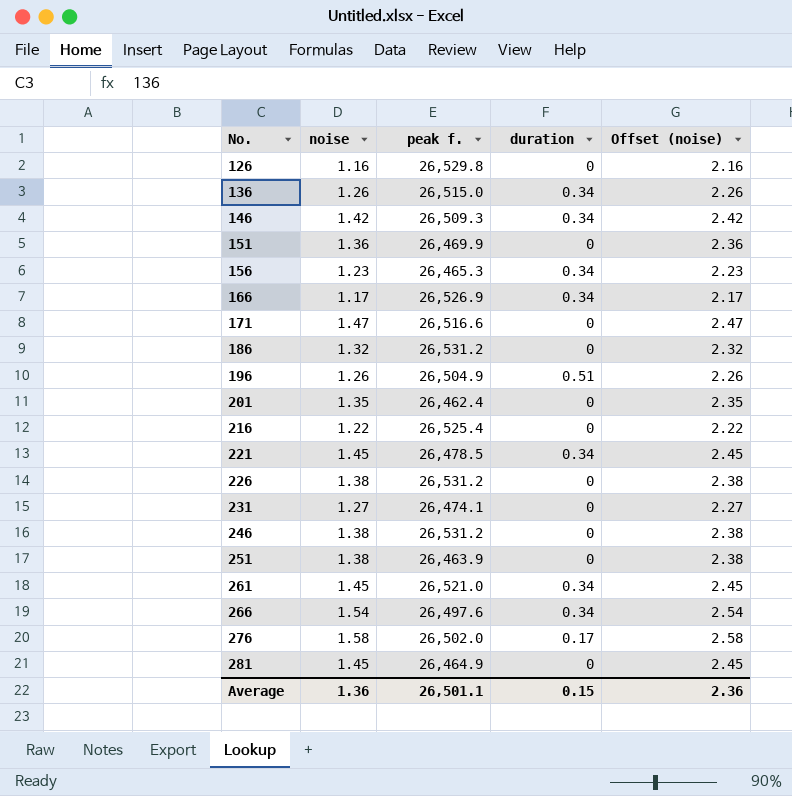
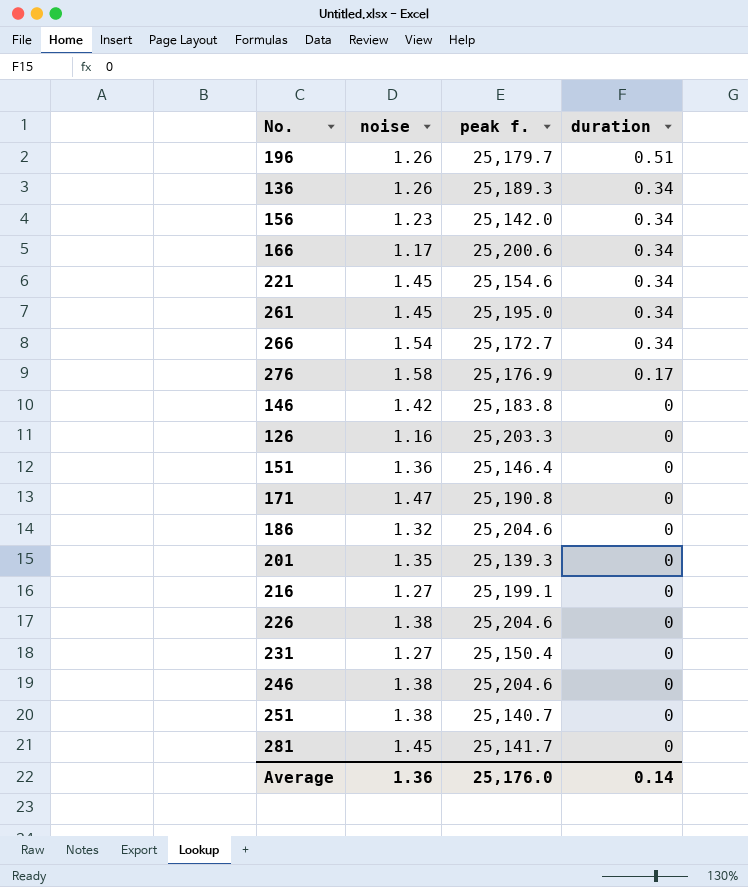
row order: No. ascending -> duration descending
column Offset (noise) | formula: [noise] + 1 -> none
196 | peak f.: 26,504.9 -> 25,179.7
136 | peak f.: 26,515.0 -> 25,189.3
156 | peak f.: 26,465.3 -> 25,142.0
166 | peak f.: 26,526.9 -> 25,200.6
221 | peak f.: 26,478.5 -> 25,154.6
261 | peak f.: 26,521.0 -> 25,195.0
266 | peak f.: 26,497.6 -> 25,172.7
276 | peak f.: 26,502.0 -> 25,176.9
146 | peak f.: 26,509.3 -> 25,183.8
146 | duration: 0.34 -> 0
126 | peak f.: 26,529.8 -> 25,203.3
151 | peak f.: 26,469.9 -> 25,146.4
171 | peak f.: 26,516.6 -> 25,190.8
186 | peak f.: 26,531.2 -> 25,204.6
201 | peak f.: 26,462.4 -> 25,139.3
216 | noise: 1.22 -> 1.27
216 | peak f.: 26,525.4 -> 25,199.1
226 | peak f.: 26,531.2 -> 25,204.6
231 | peak f.: 26,474.1 -> 25,150.4
246 | peak f.: 26,531.2 -> 25,204.6
251 | peak f.: 26,463.9 -> 25,140.7
281 | peak f.: 26,464.9 -> 25,141.7
Average | peak f.: 26,501.1 -> 25,176.0
Average | duration: 0.15 -> 0.14

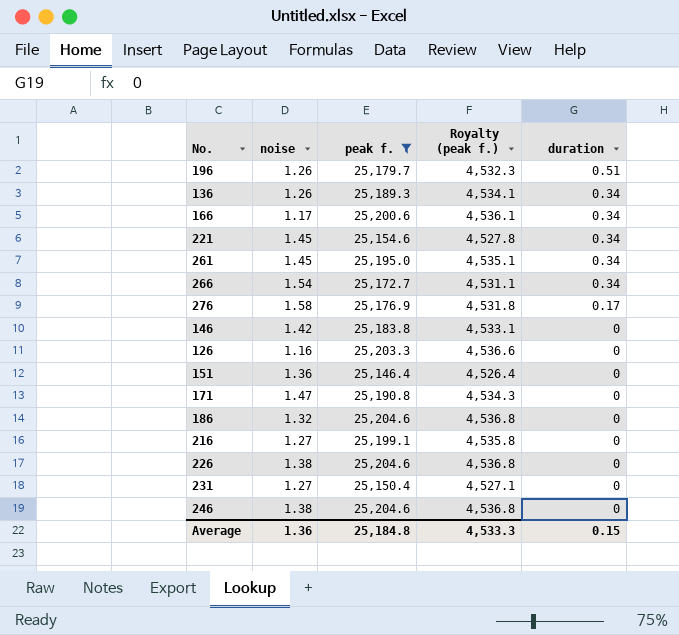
filter: none -> peak f. >= 25,146.4
column Royalty (peak f.) | formula: none -> [peak f.] * 0.18
Average | peak f.: 25,176.0 -> 25,184.8
Average | duration: 0.14 -> 0.15

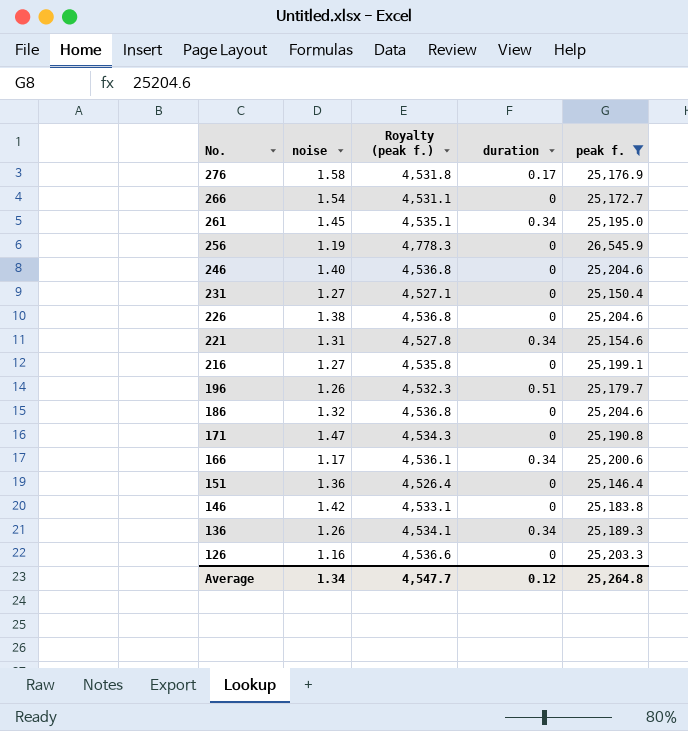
row order: duration descending -> No. descending
column peak f. | position: 3 -> 5
266 | duration: 0.34 -> 0
row 256: none -> 1.19 | 4,778.3 | 0 | 26,545.9
246 | noise: 1.38 -> 1.40
221 | noise: 1.45 -> 1.31
Average | noise: 1.36 -> 1.34
Average | Royalty (peak f.): 4,533.3 -> 4,547.7
Average | duration: 0.15 -> 0.12
Average | peak f.: 25,184.8 -> 25,264.8

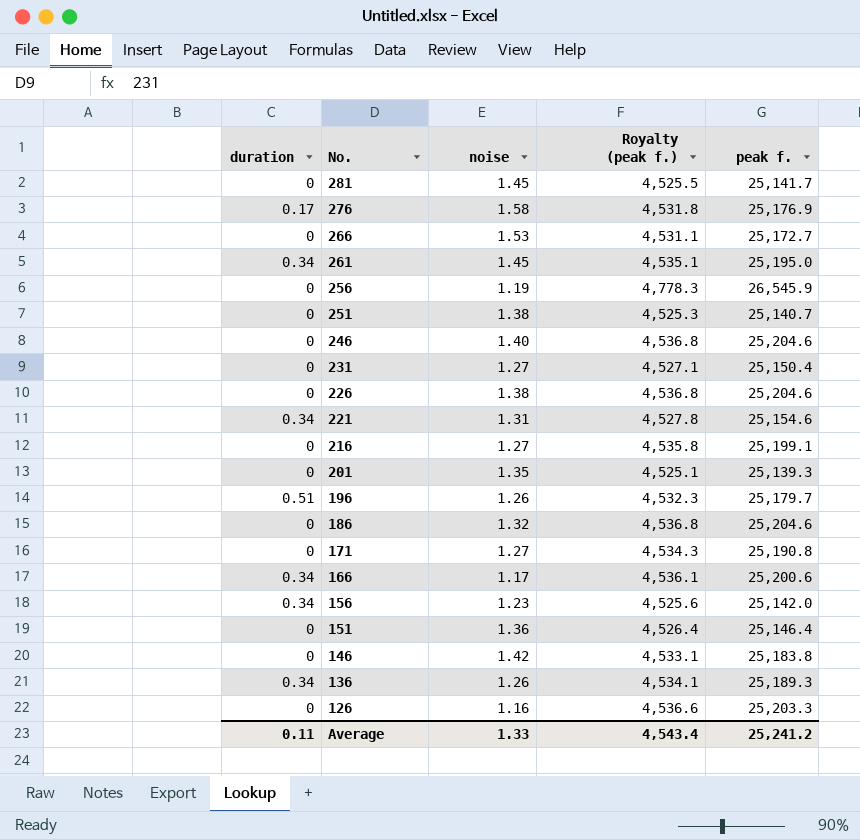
filter: peak f. >= 25,146.4 -> none
column duration | position: 4 -> 1
266 | noise: 1.54 -> 1.53
171 | noise: 1.47 -> 1.27
Average | duration: 0.12 -> 0.11
Average | noise: 1.34 -> 1.33
Average | Royalty (peak f.): 4,547.7 -> 4,543.4
Average | peak f.: 25,264.8 -> 25,241.2

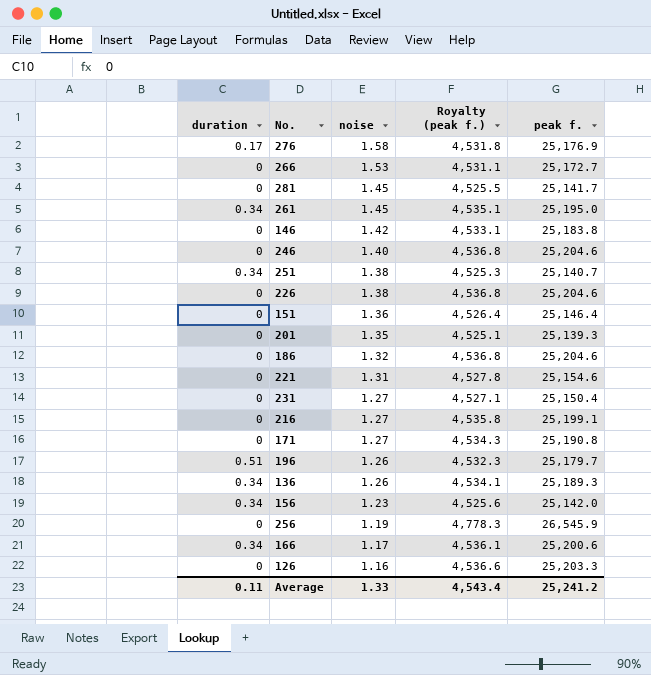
row order: No. descending -> noise descending
251 | duration: 0 -> 0.34
221 | duration: 0.34 -> 0

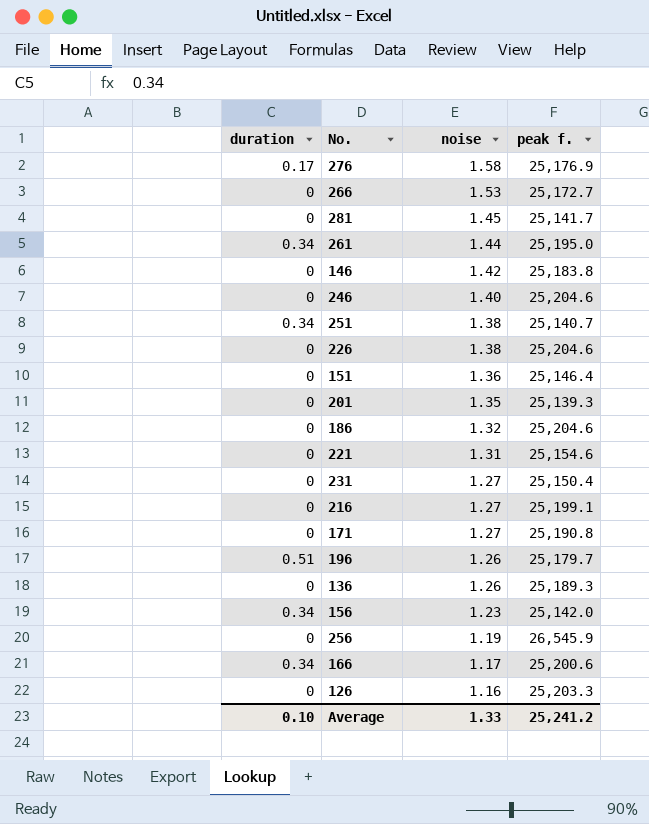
column Royalty (peak f.) | formula: [peak f.] * 0.18 -> none
261 | noise: 1.45 -> 1.44
136 | duration: 0.34 -> 0
Average | duration: 0.11 -> 0.10

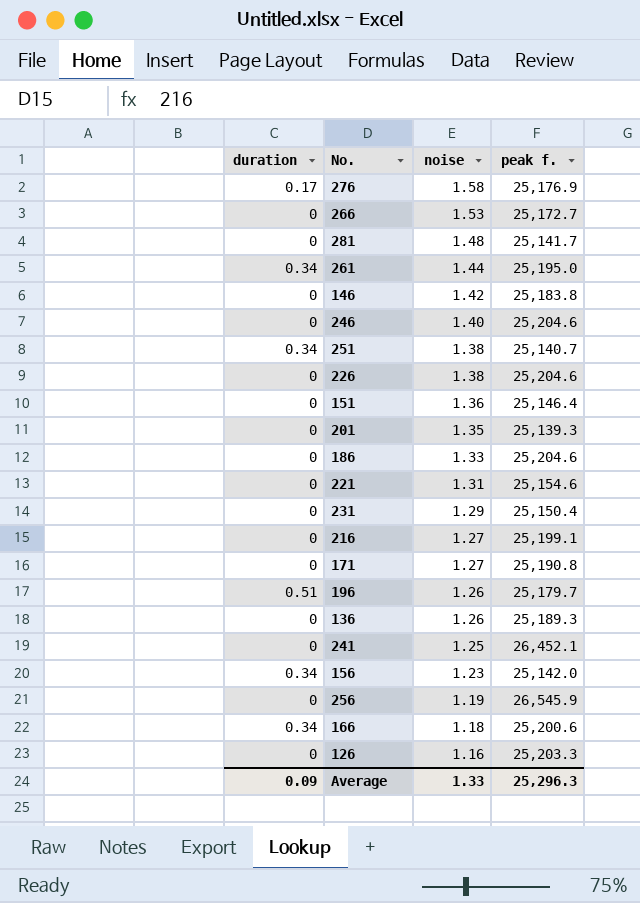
281 | noise: 1.45 -> 1.48
186 | noise: 1.32 -> 1.33
231 | noise: 1.27 -> 1.29
row 241: none -> 0 | 1.25 | 26,452.1
166 | noise: 1.17 -> 1.18
Average | duration: 0.10 -> 0.09
Average | peak f.: 25,241.2 -> 25,296.3

